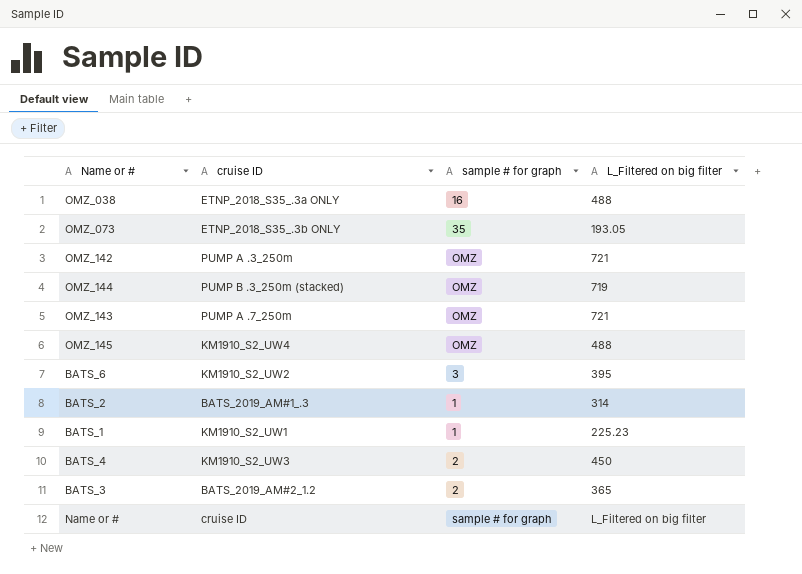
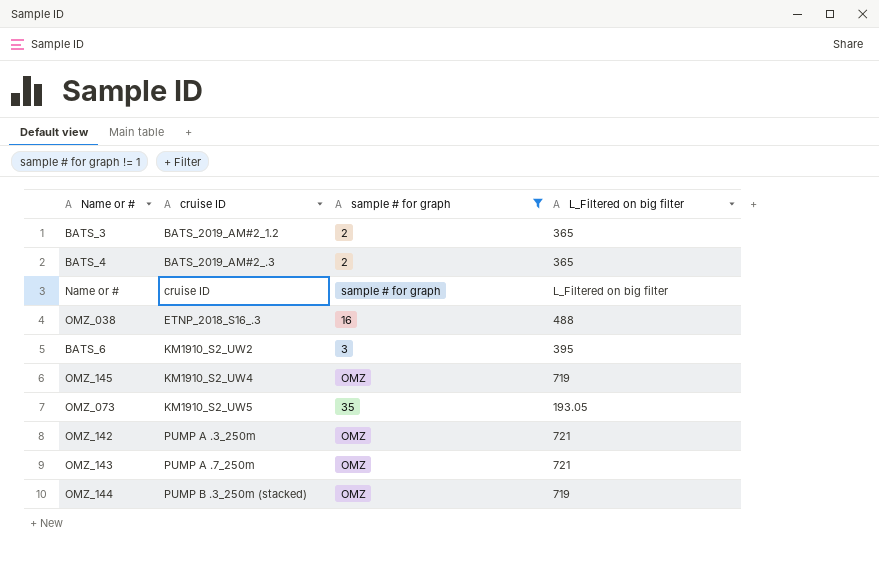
filter: none -> sample # for graph != 1
row order: none -> cruise ID ascending
BATS_4 | cruise ID: KM1910_S2_UW3 -> BATS_2019_AM#2_.3
BATS_4 | L_Filtered on big filter: 450 -> 365
OMZ_038 | cruise ID: ETNP_2018_S35_.3a ONLY -> ETNP_2018_S16_.3
OMZ_145 | L_Filtered on big filter: 488 -> 719
OMZ_073 | cruise ID: ETNP_2018_S35_.3b ONLY -> KM1910_S2_UW5

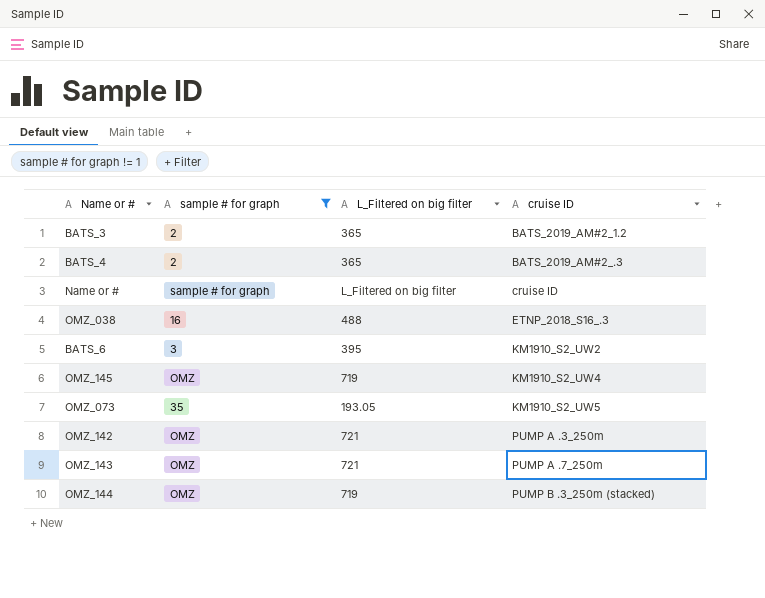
column cruise ID | position: 2 -> 4

